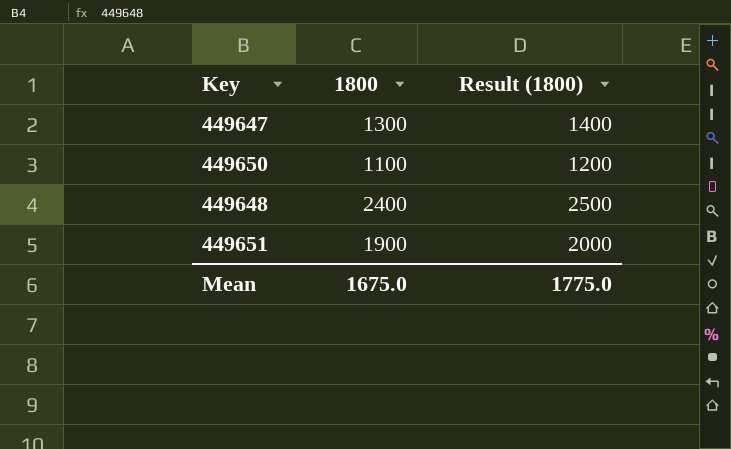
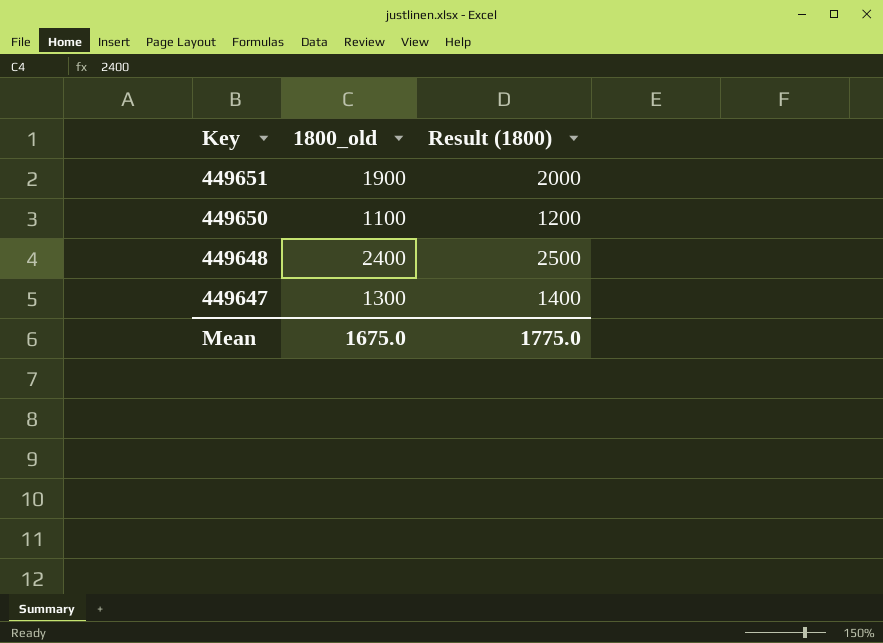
row order: none -> Key descending
column name: 1800 -> 1800_old

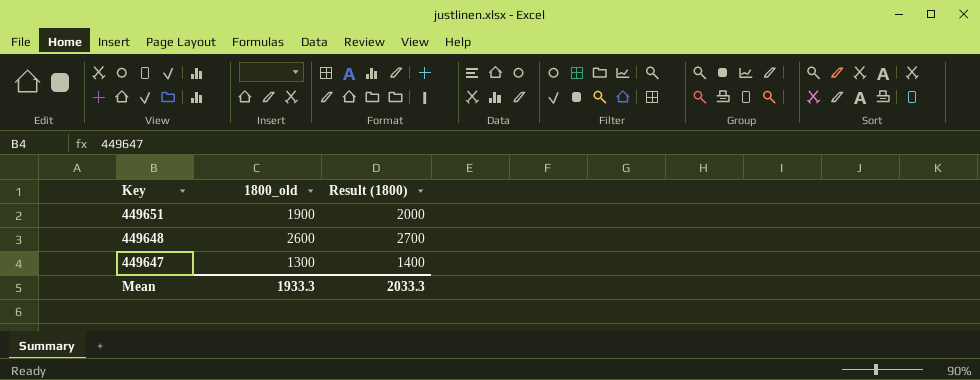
row 449650: 1100 | 1200 -> none
449648 | 1800_old: 2400 -> 2600
449648 | Result (1800): 2500 -> 2700
Mean | 1800_old: 1675.0 -> 1933.3
Mean | Result (1800): 1775.0 -> 2033.3

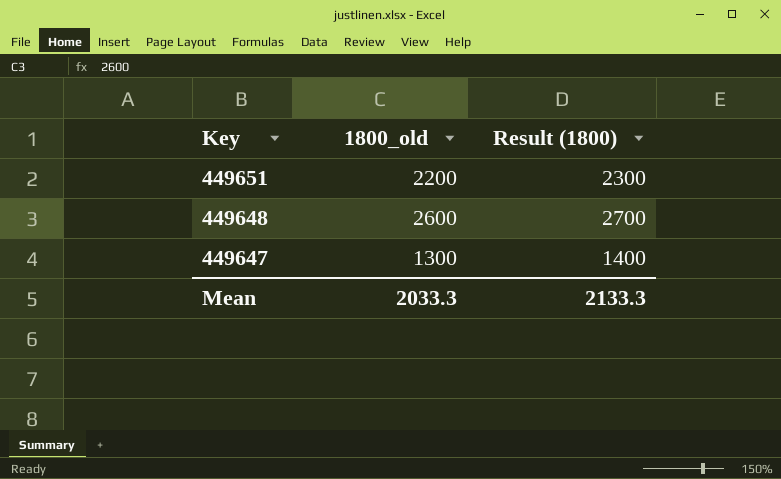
449651 | 1800_old: 1900 -> 2200
449651 | Result (1800): 2000 -> 2300
Mean | 1800_old: 1933.3 -> 2033.3
Mean | Result (1800): 2033.3 -> 2133.3

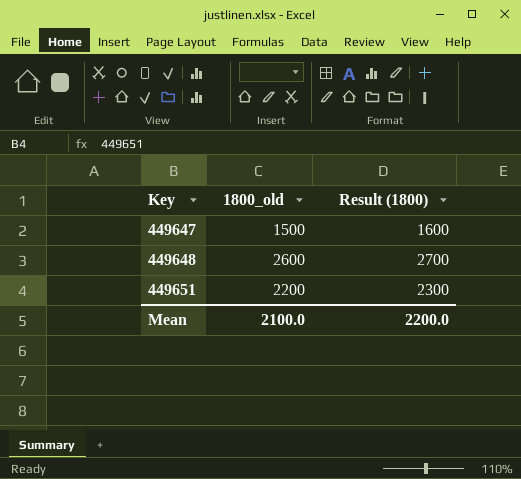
row order: Key descending -> Key ascending
449647 | 1800_old: 1300 -> 1500
449647 | Result (1800): 1400 -> 1600
Mean | 1800_old: 2033.3 -> 2100.0
Mean | Result (1800): 2133.3 -> 2200.0

